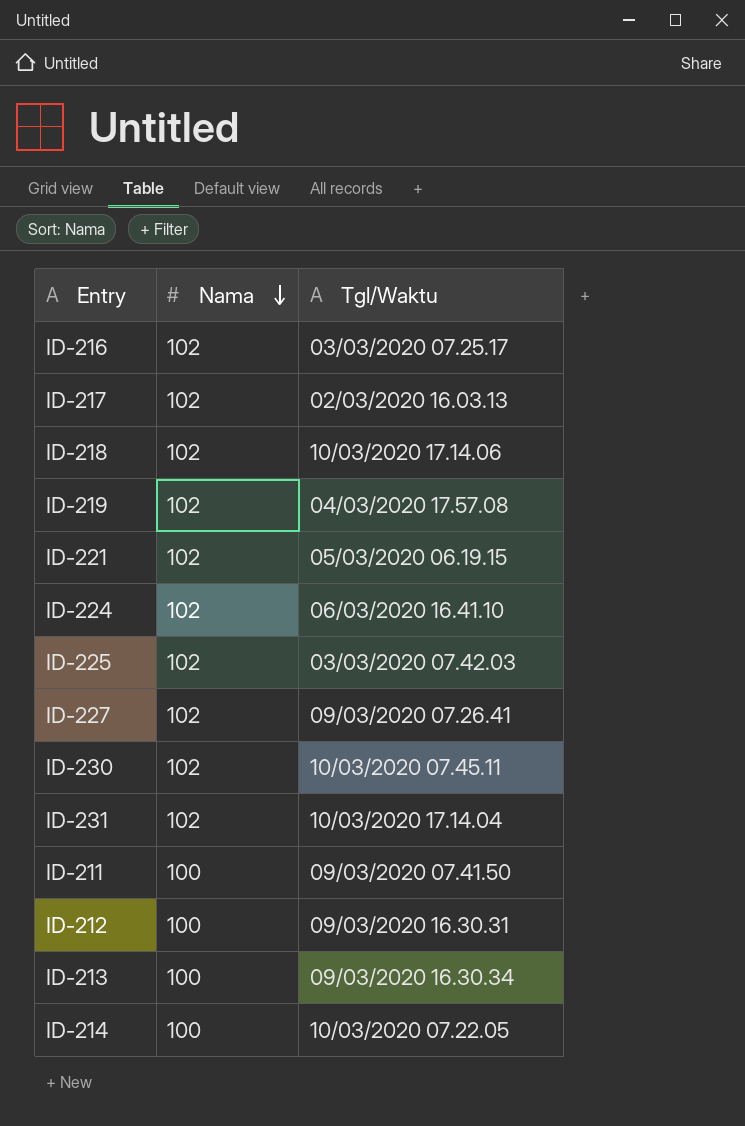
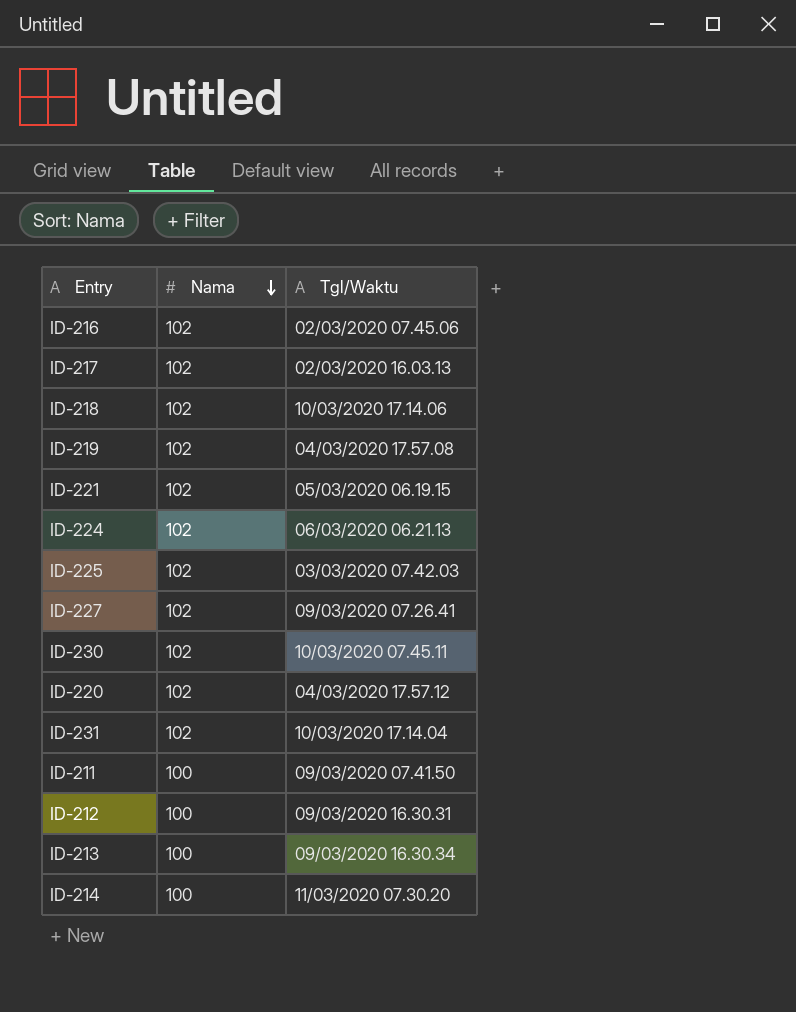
ID-216 | Tgl/Waktu: 03/03/2020 07.25.17 -> 02/03/2020 07.45.06
ID-224 | Tgl/Waktu: 06/03/2020 16.41.10 -> 06/03/2020 06.21.13
row ID-220: none -> 102 | 04/03/2020 17.57.12
ID-214 | Tgl/Waktu: 10/03/2020 07.22.05 -> 11/03/2020 07.30.20

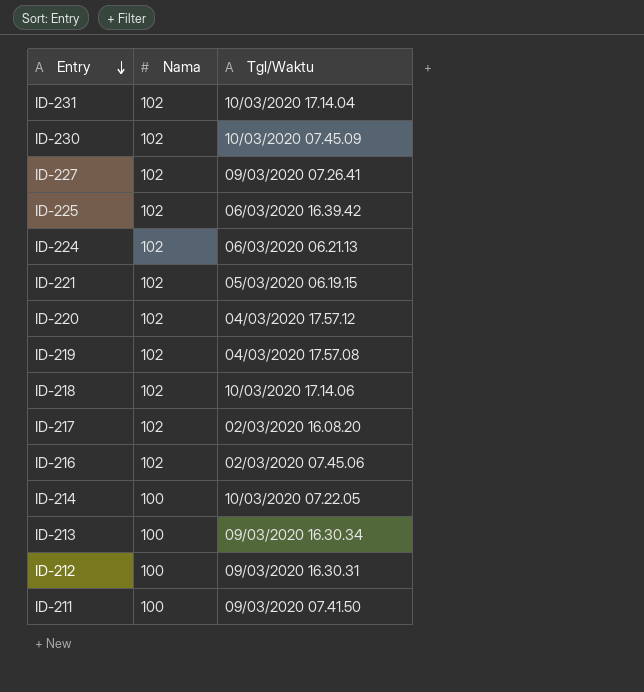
row order: Nama descending -> Entry descending
ID-230 | Tgl/Waktu: 10/03/2020 07.45.11 -> 10/03/2020 07.45.09
ID-225 | Tgl/Waktu: 03/03/2020 07.42.03 -> 06/03/2020 16.39.42
ID-217 | Tgl/Waktu: 02/03/2020 16.03.13 -> 02/03/2020 16.08.20
ID-214 | Tgl/Waktu: 11/03/2020 07.30.20 -> 10/03/2020 07.22.05

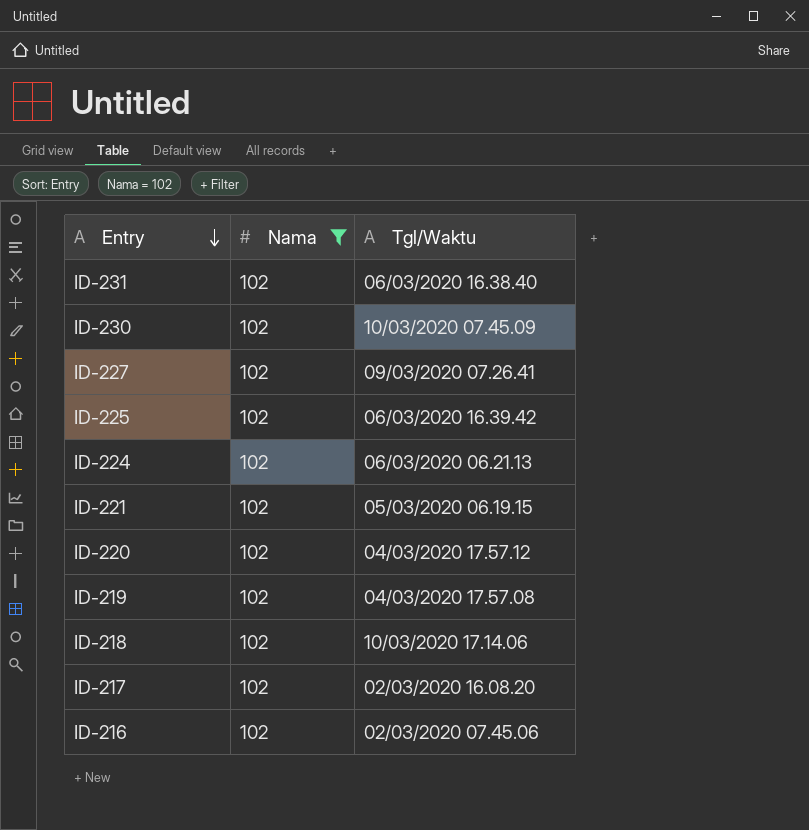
filter: none -> Nama = 102
ID-231 | Tgl/Waktu: 10/03/2020 17.14.04 -> 06/03/2020 16.38.40

